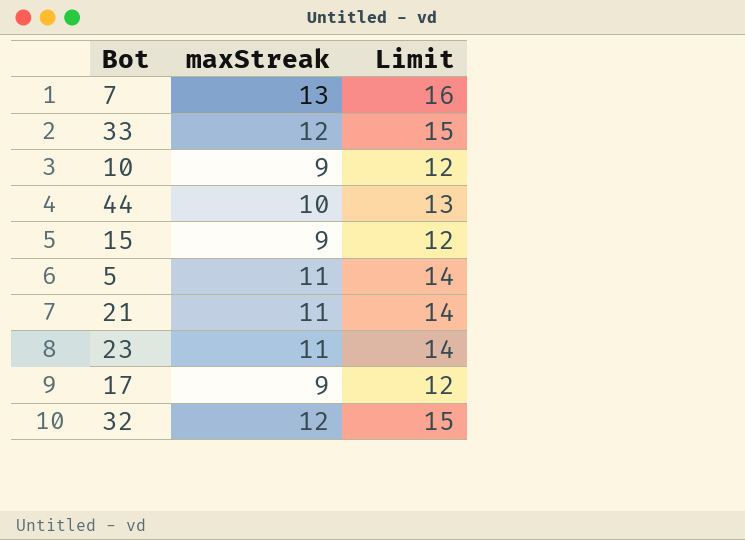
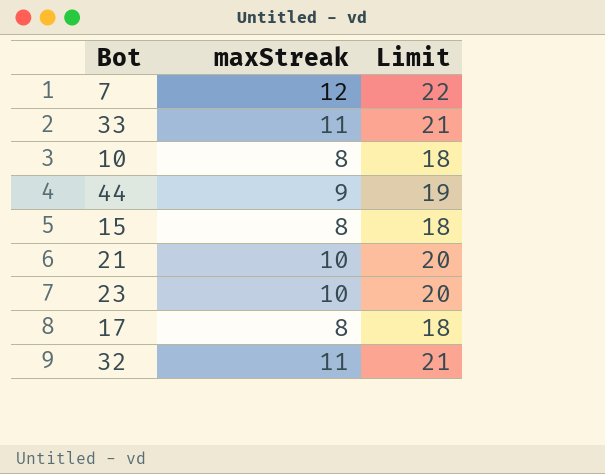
column Limit | formula: [maxStreak] + 3 -> [maxStreak] + 10
row 5: 11 | 14 -> none
7 | maxStreak: 13 -> 12
33 | maxStreak: 12 -> 11
10 | maxStreak: 9 -> 8
44 | maxStreak: 10 -> 9
15 | maxStreak: 9 -> 8
21 | maxStreak: 11 -> 10
23 | maxStreak: 11 -> 10
17 | maxStreak: 9 -> 8
32 | maxStreak: 12 -> 11

